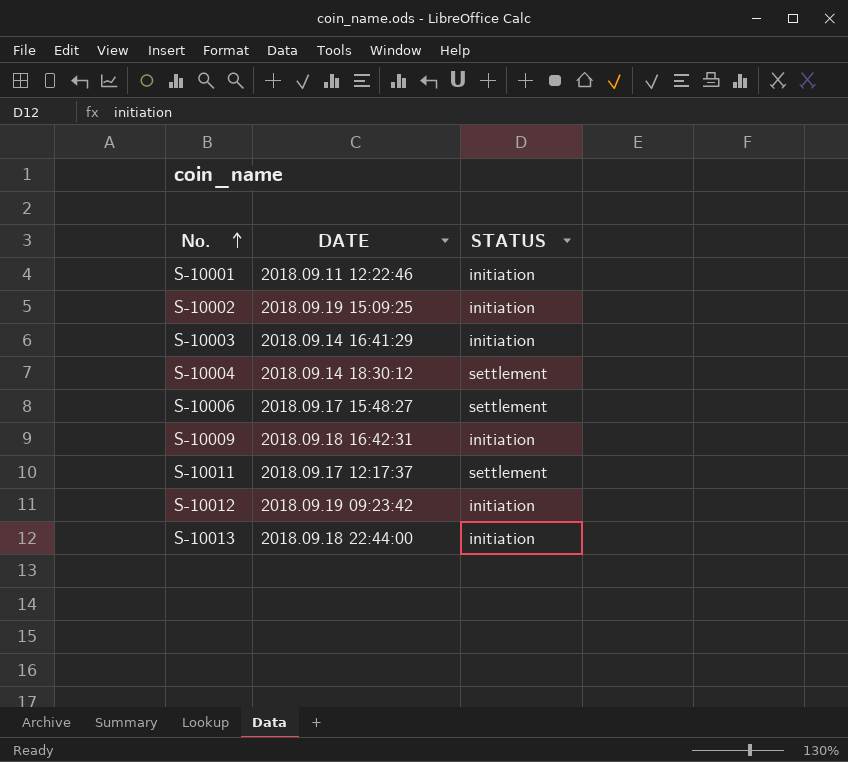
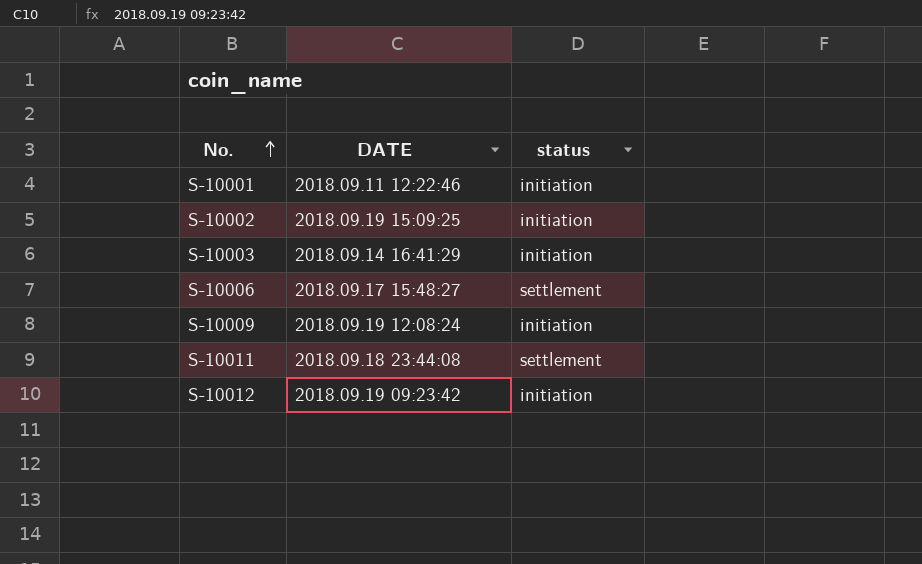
column name: STATUS -> status
row S-10004: 2018.09.14 18:30:12 | settlement -> none
row S-10013: 2018.09.18 22:44:00 | initiation -> none
S-10009 | DATE: 2018.09.18 16:42:31 -> 2018.09.19 12:08:24
S-10011 | DATE: 2018.09.17 12:17:37 -> 2018.09.18 23:44:08

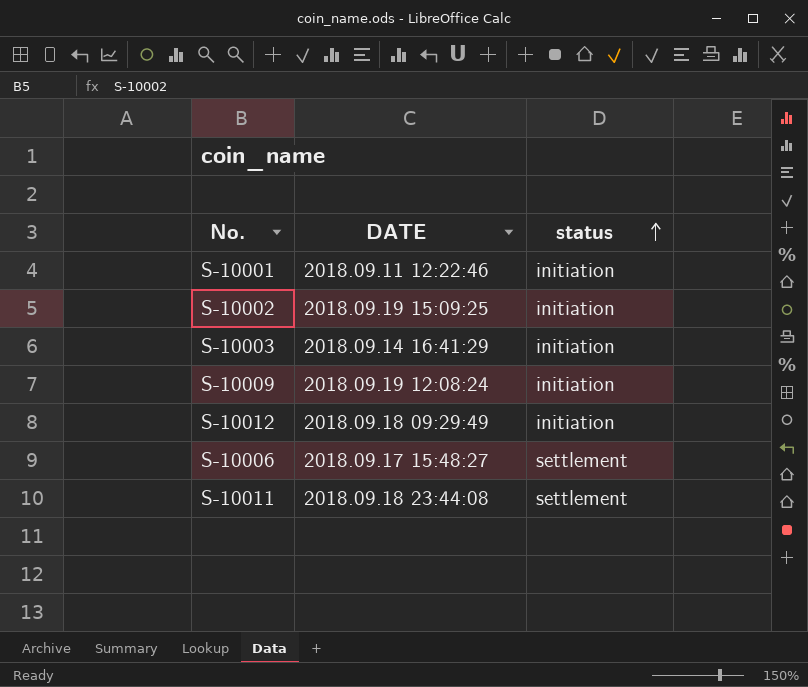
row order: No. ascending -> status ascending
S-10012 | DATE: 2018.09.19 09:23:42 -> 2018.09.18 09:29:49

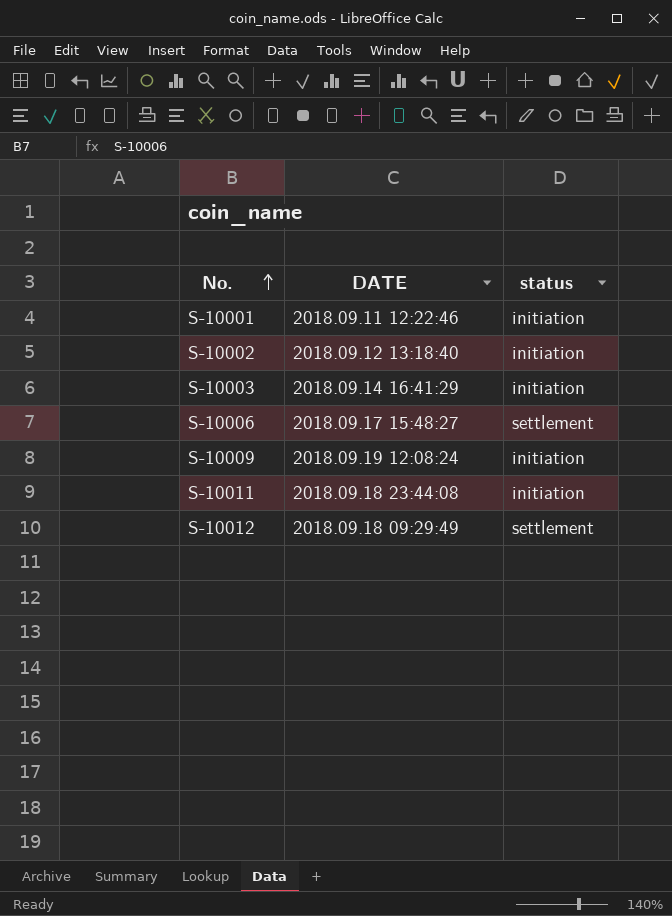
row order: status ascending -> No. ascending
S-10002 | DATE: 2018.09.19 15:09:25 -> 2018.09.12 13:18:40
S-10011 | status: settlement -> initiation
S-10012 | status: initiation -> settlement

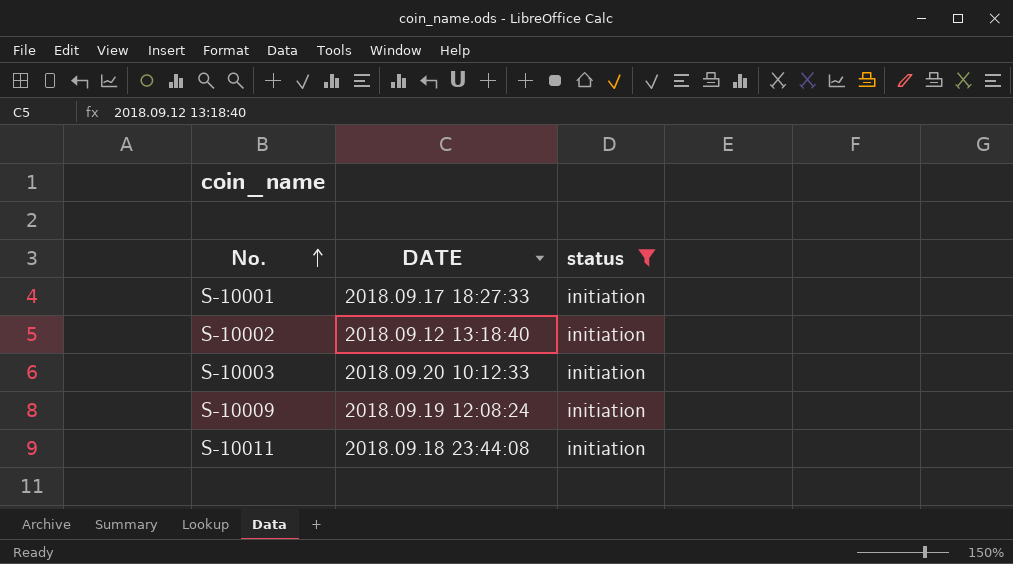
filter: none -> status = initiation
S-10001 | DATE: 2018.09.11 12:22:46 -> 2018.09.17 18:27:33
S-10003 | DATE: 2018.09.14 16:41:29 -> 2018.09.20 10:12:33

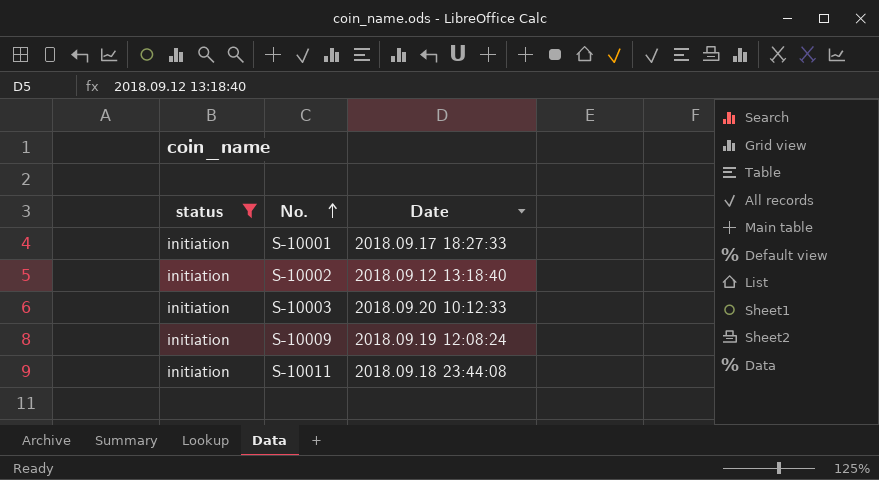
column status | position: 3 -> 1
column name: DATE -> Date

